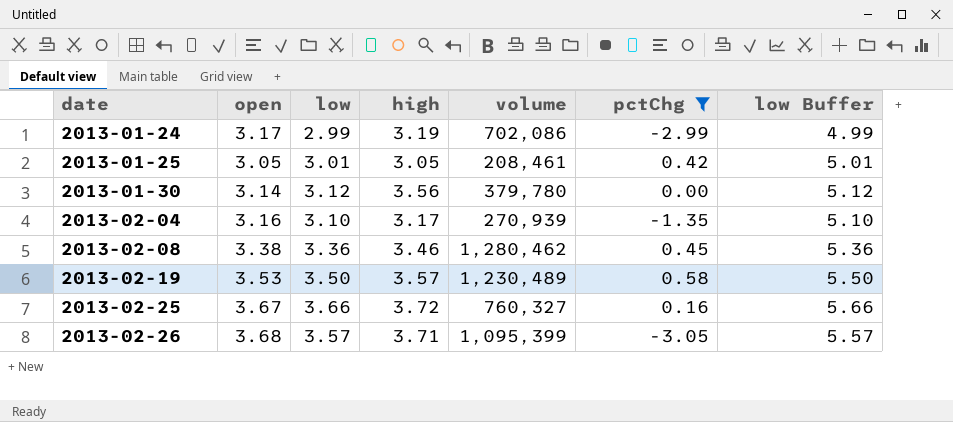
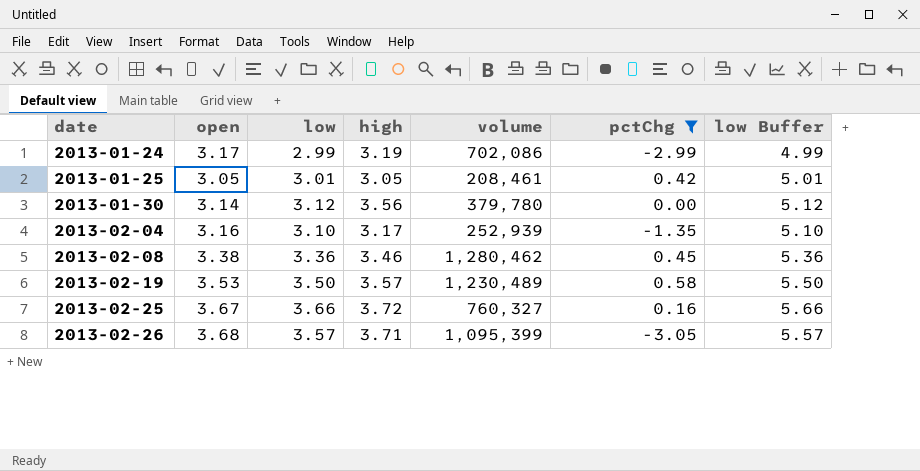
2013-02-04 | volume: 270,939 -> 252,939

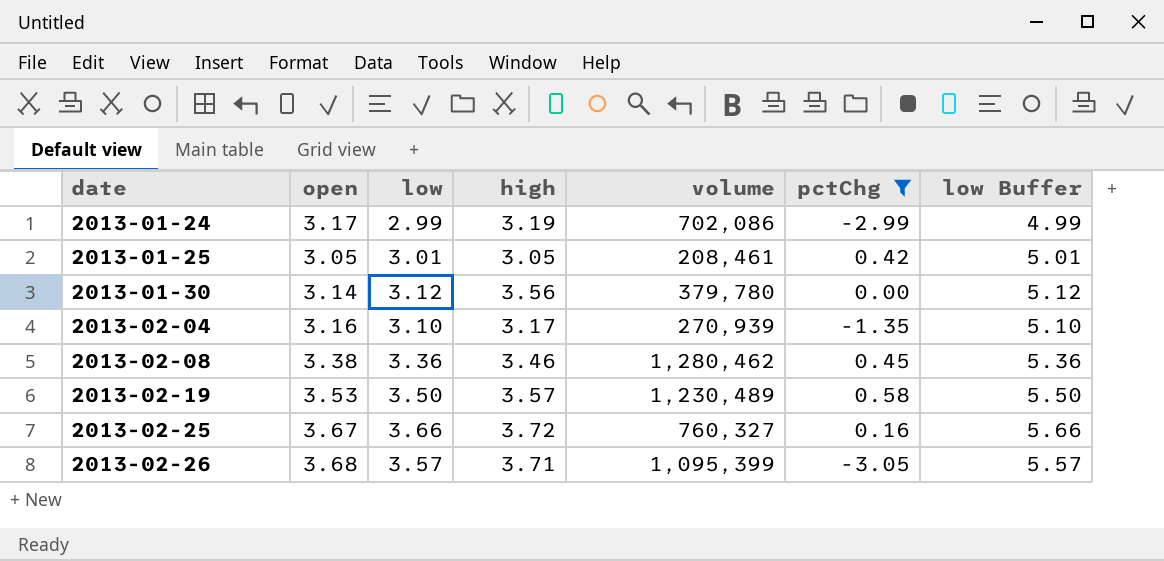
2013-02-04 | volume: 252,939 -> 270,939

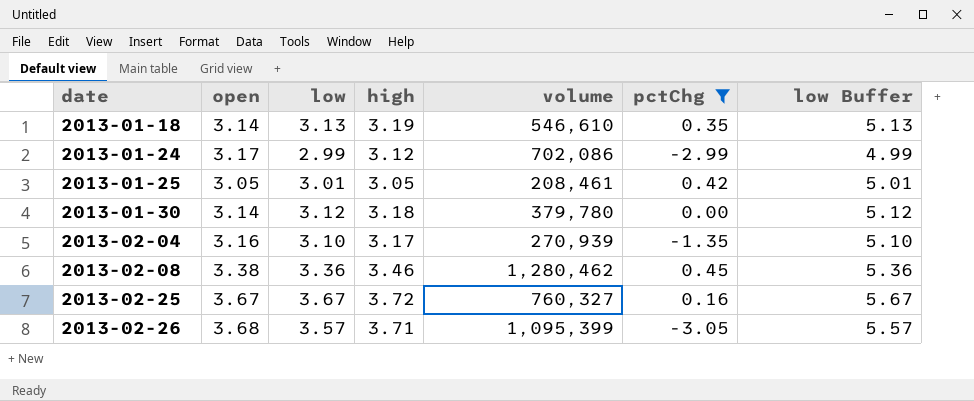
row 2013-02-19: 3.53 | 3.50 | 3.57 | 1,230,489 | 0.58 | 5.50 -> none
row 2013-01-18: none -> 3.14 | 3.13 | 3.19 | 546,610 | 0.35 | 5.13
2013-01-24 | high: 3.19 -> 3.12
2013-01-30 | high: 3.56 -> 3.18
2013-02-25 | low: 3.66 -> 3.67
2013-02-25 | low Buffer: 5.66 -> 5.67

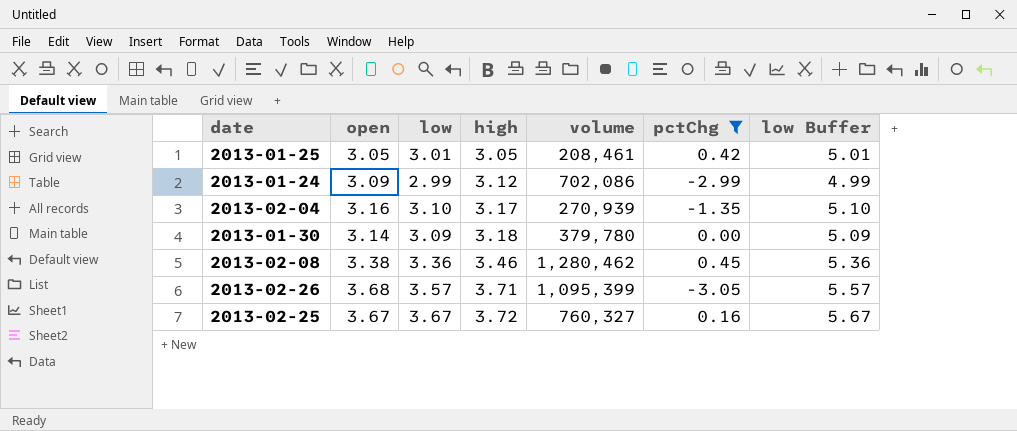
row order: date ascending -> high ascending
row 2013-01-18: 3.14 | 3.13 | 3.19 | 546,610 | 0.35 | 5.13 -> none
2013-01-24 | open: 3.17 -> 3.09
2013-01-30 | low: 3.12 -> 3.09
2013-01-30 | low Buffer: 5.12 -> 5.09

